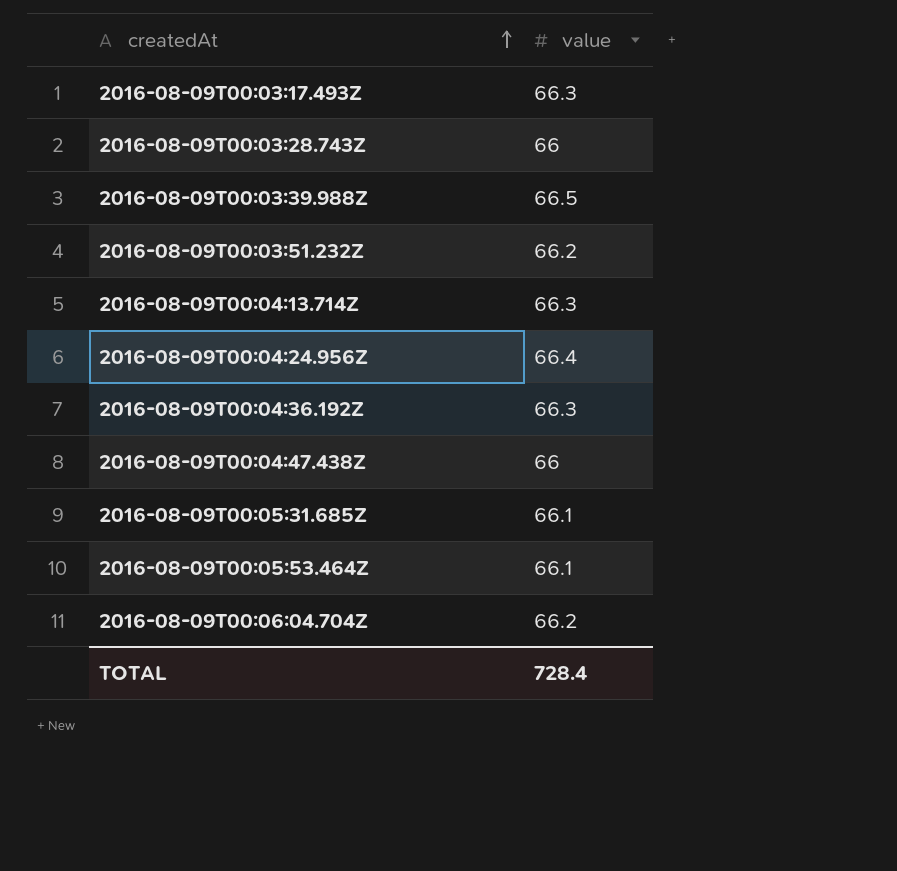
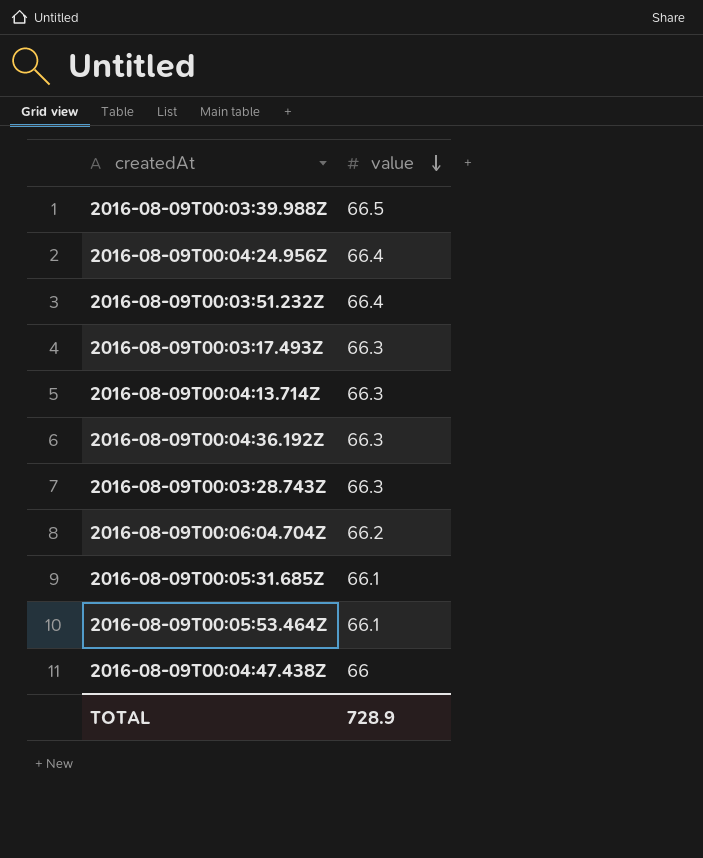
row order: createdAt ascending -> value descending
2016-08-09T00:03:51.232Z | value: 66.2 -> 66.4
2016-08-09T00:03:28.743Z | value: 66 -> 66.3
TOTAL | value: 728.4 -> 728.9

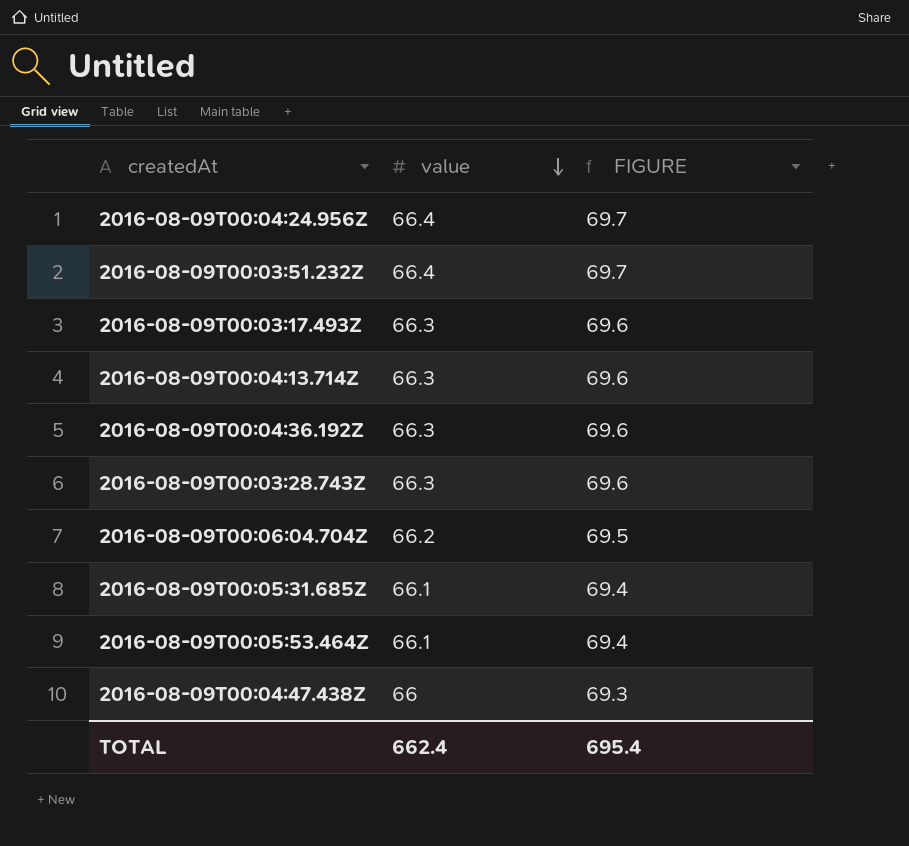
column FIGURE | formula: none -> [value] * 1.05
row 2016-08-09T00:03:39.988Z: 66.5 -> none
TOTAL | value: 728.9 -> 662.4

